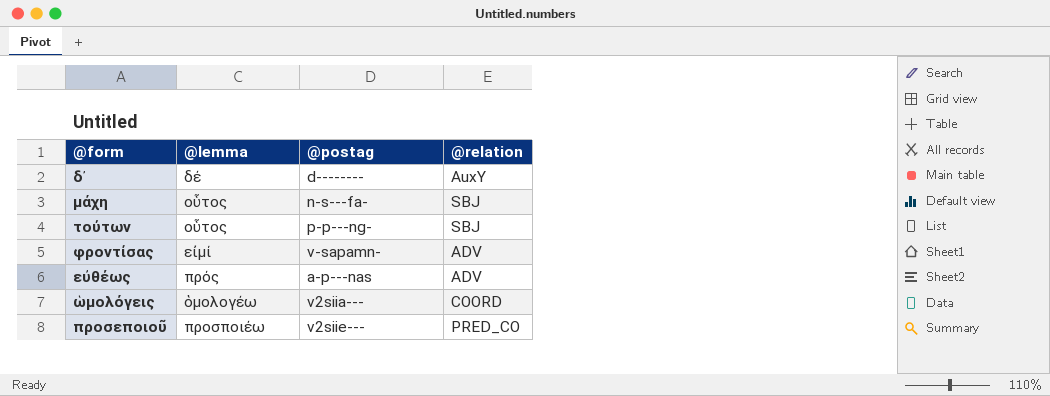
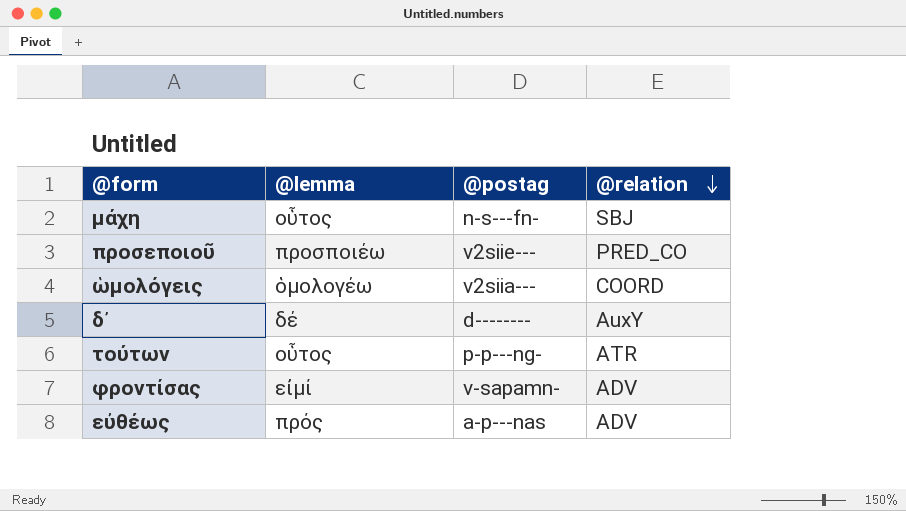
row order: none -> @relation descending
μάχη | @postag: n-s---fa- -> n-s---fn-
τούτων | @relation: SBJ -> ATR

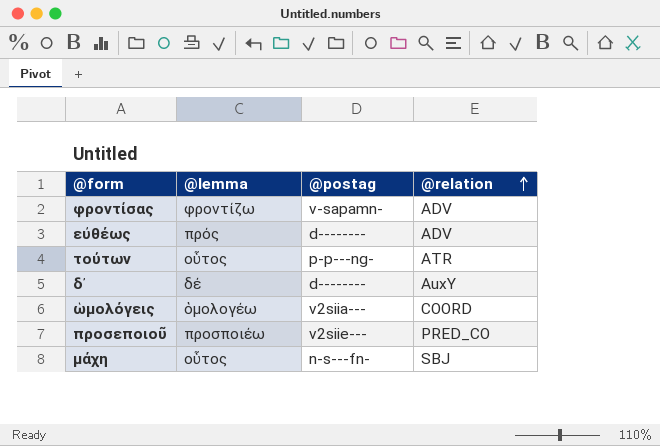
row order: @relation descending -> @relation ascending
φροντίσας | @lemma: εἰμί -> φροντίζω
εὐθέως | @postag: a-p---nas -> d--------

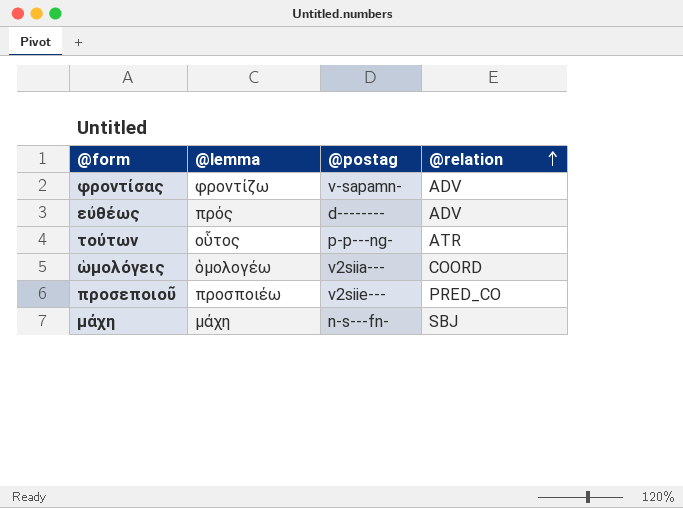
row δ᾽: δέ | d-------- | AuxY -> none
μάχη | @lemma: οὗτος -> μάχη

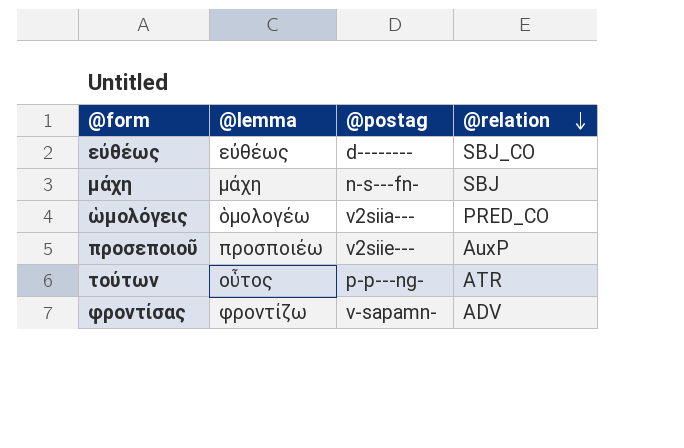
row order: @relation ascending -> @relation descending
εὐθέως | @lemma: πρός -> εὐθέως
εὐθέως | @relation: ADV -> SBJ_CO
ὡμολόγεις | @relation: COORD -> PRED_CO
προσεποιοῦ | @relation: PRED_CO -> AuxP

